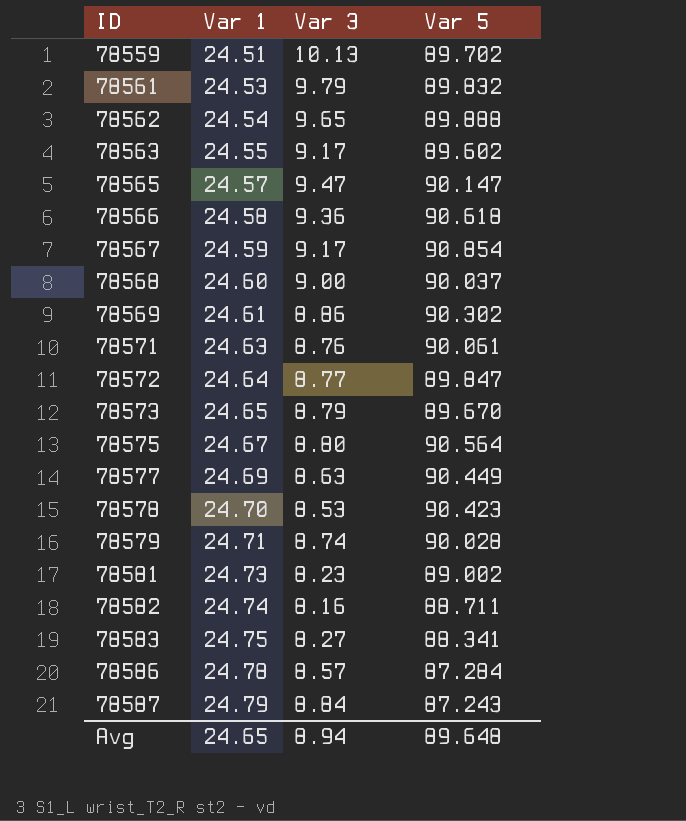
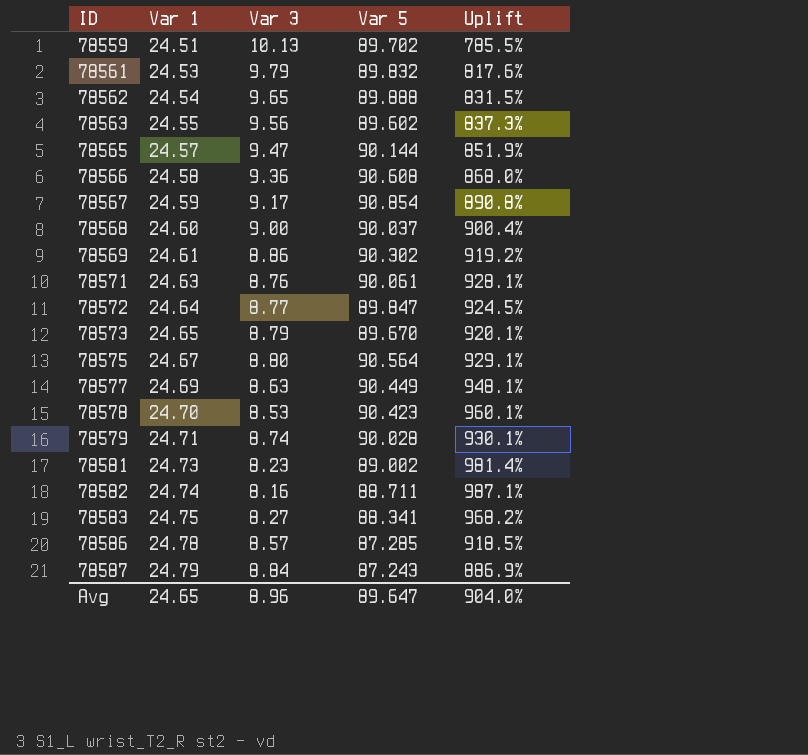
column Uplift | formula: none -> ([Var 5] - [Var 3]) / [Var 3]
78563 | Var 3: 9.17 -> 9.56
78565 | Var 5: 90.147 -> 90.144
78566 | Var 5: 90.618 -> 90.608
78586 | Var 5: 87.284 -> 87.285
Avg | Var 3: 8.94 -> 8.96
Avg | Var 5: 89.648 -> 89.647

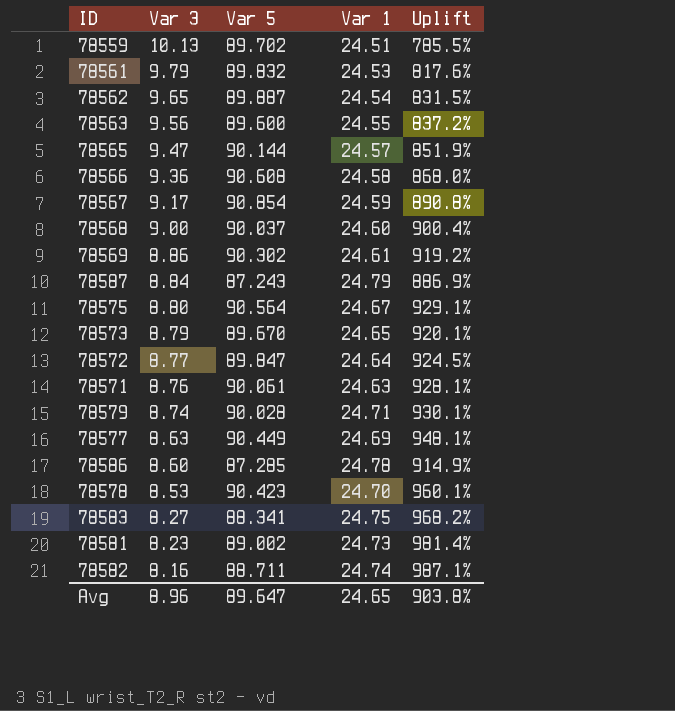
row order: ID ascending -> Var 3 descending
column Var 1 | position: 2 -> 4
78562 | Var 5: 89.888 -> 89.887
78563 | Var 5: 89.602 -> 89.600
78563 | Uplift: 837.3% -> 837.2%
78586 | Var 3: 8.57 -> 8.60
78586 | Uplift: 918.5% -> 914.9%
Avg | Uplift: 904.0% -> 903.8%

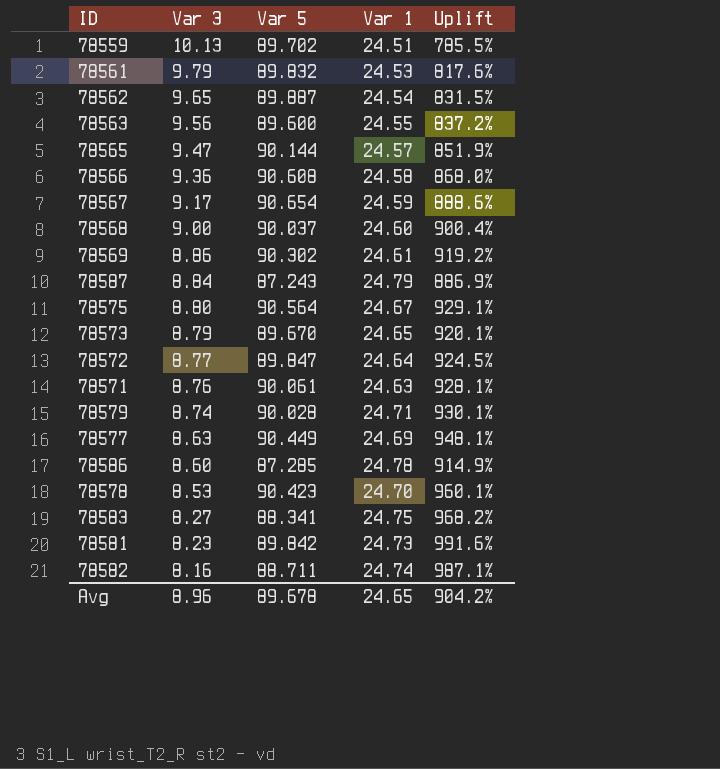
78567 | Var 5: 90.854 -> 90.654
78567 | Uplift: 890.8% -> 888.6%
78581 | Var 5: 89.002 -> 89.842
78581 | Uplift: 981.4% -> 991.6%
Avg | Var 5: 89.647 -> 89.678
Avg | Uplift: 903.8% -> 904.2%

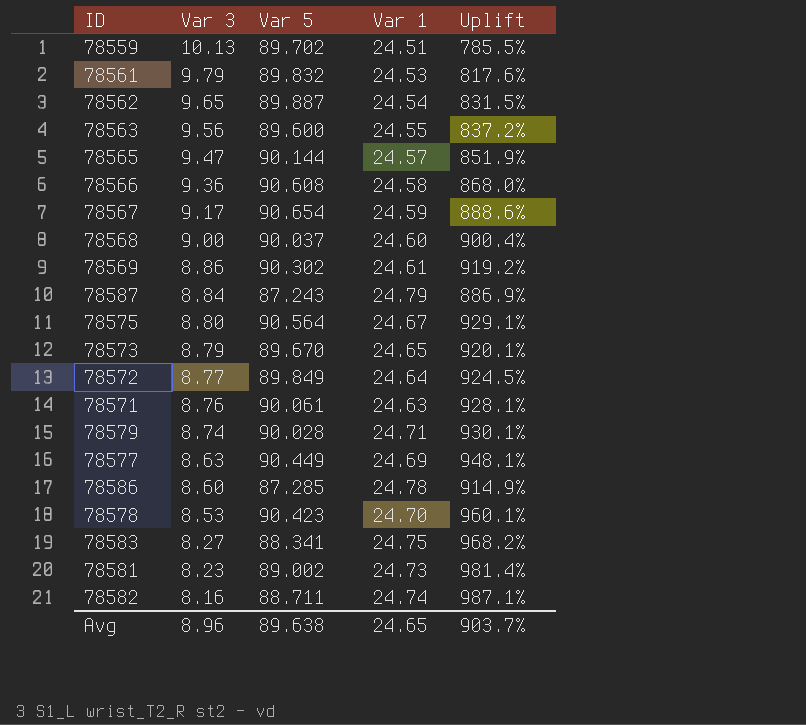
78572 | Var 5: 89.847 -> 89.849
78581 | Var 5: 89.842 -> 89.002
78581 | Uplift: 991.6% -> 981.4%
Avg | Var 5: 89.678 -> 89.638
Avg | Uplift: 904.2% -> 903.7%

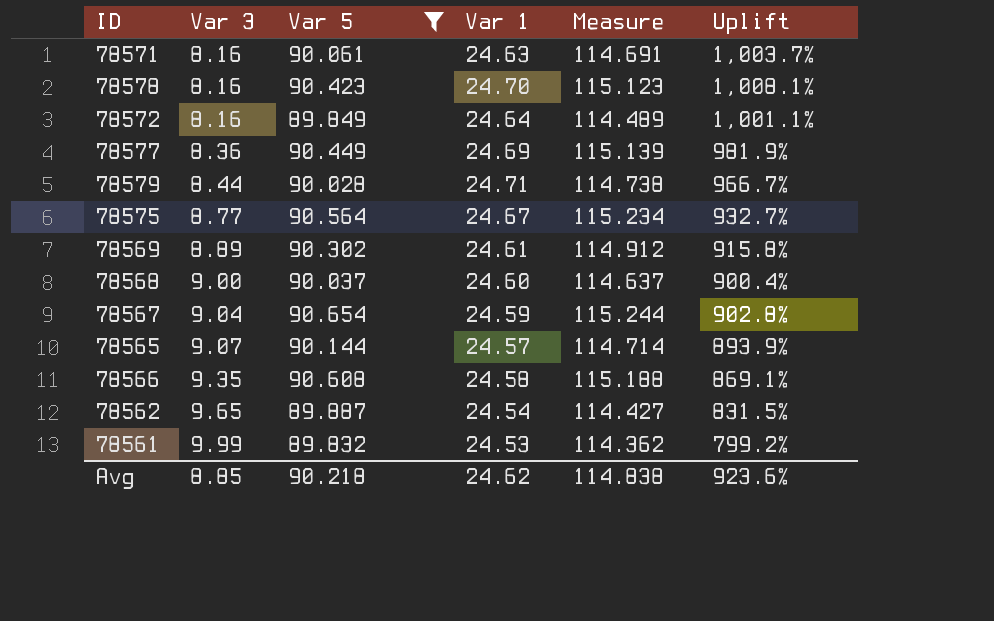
filter: none -> Var 5 >= 89.832
row order: Var 3 descending -> Var 3 ascending
column Measure | formula: none -> [Var 5] + [Var 1]
78571 | Var 3: 8.76 -> 8.16
78571 | Uplift: 928.1% -> 1,003.7%
78578 | Var 3: 8.53 -> 8.16
78578 | Uplift: 960.1% -> 1,008.1%
78572 | Var 3: 8.77 -> 8.16
78572 | Uplift: 924.5% -> 1,001.1%
78577 | Var 3: 8.63 -> 8.36
78577 | Uplift: 948.1% -> 981.9%
78579 | Var 3: 8.74 -> 8.44
78579 | Uplift: 930.1% -> 966.7%
78575 | Var 3: 8.80 -> 8.77
78575 | Uplift: 929.1% -> 932.7%
78569 | Var 3: 8.86 -> 8.89
78569 | Uplift: 919.2% -> 915.8%
78567 | Var 3: 9.17 -> 9.04
78567 | Uplift: 888.6% -> 902.8%
78565 | Var 3: 9.47 -> 9.07
78565 | Uplift: 851.9% -> 893.9%
78566 | Var 3: 9.36 -> 9.35
78566 | Uplift: 868.0% -> 869.1%
78561 | Var 3: 9.79 -> 9.99
78561 | Uplift: 817.6% -> 799.2%
Avg | Var 3: 8.96 -> 8.85
Avg | Var 5: 89.638 -> 90.218
Avg | Var 1: 24.65 -> 24.62
Avg | Uplift: 903.7% -> 923.6%

